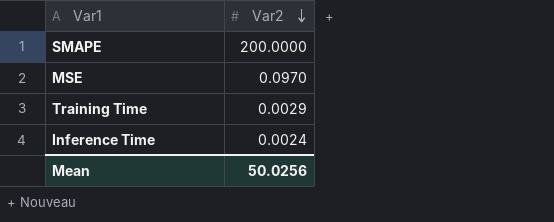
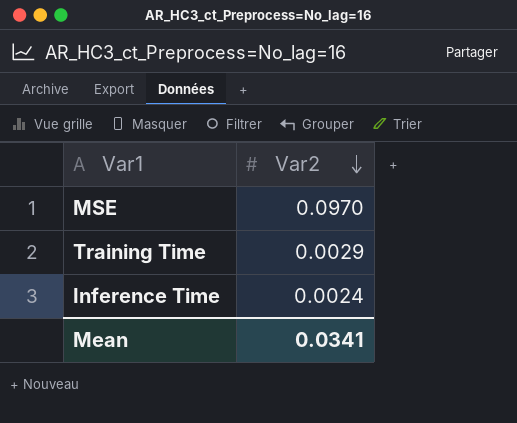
row SMAPE: 200.0000 -> none
Mean | Var2: 50.0256 -> 0.0341

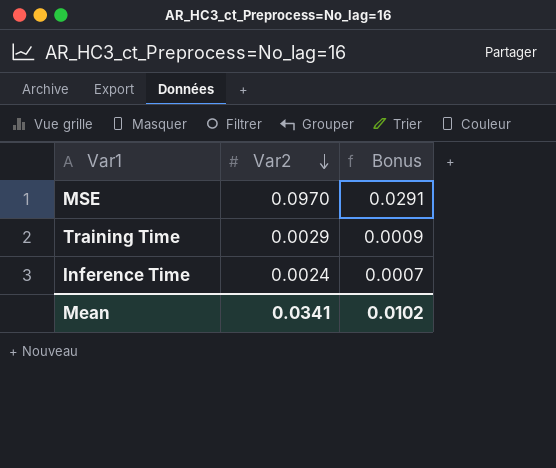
column Bonus | formula: none -> [Var2] * 0.3

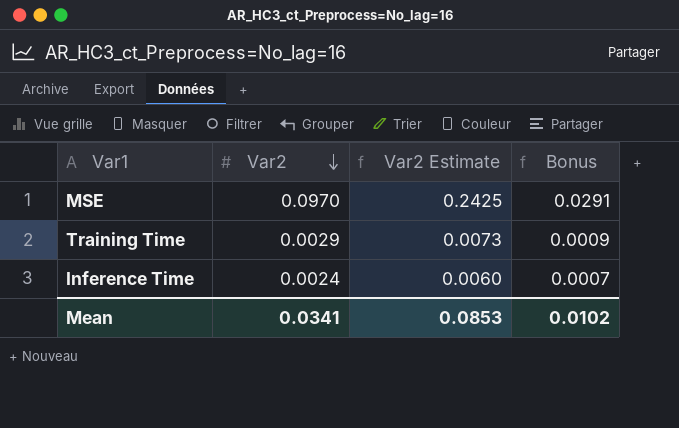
column Var2 Estimate | formula: none -> [Var2] * 2.5

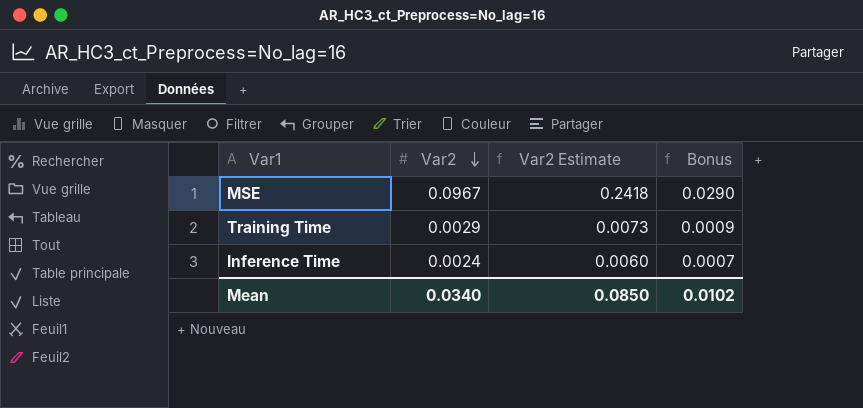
MSE | Var2: 0.0970 -> 0.0967
MSE | Var2 Estimate: 0.2425 -> 0.2418
MSE | Bonus: 0.0291 -> 0.0290
Mean | Var2: 0.0341 -> 0.0340
Mean | Var2 Estimate: 0.0853 -> 0.0850

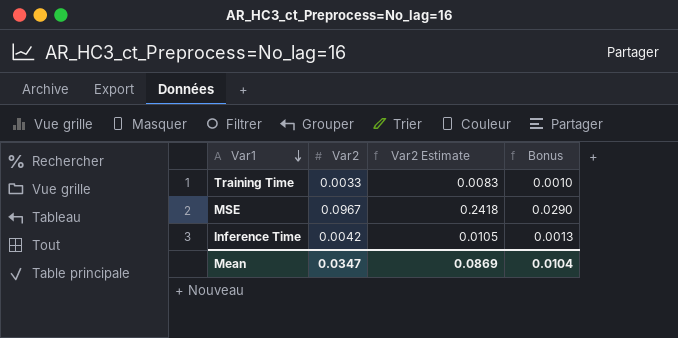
row order: Var2 descending -> Var1 descending
Training Time | Var2: 0.0029 -> 0.0033
Training Time | Var2 Estimate: 0.0073 -> 0.0083
Training Time | Bonus: 0.0009 -> 0.0010
Inference Time | Var2: 0.0024 -> 0.0042
Inference Time | Var2 Estimate: 0.0060 -> 0.0105
Inference Time | Bonus: 0.0007 -> 0.0013
Mean | Var2: 0.0340 -> 0.0347
Mean | Var2 Estimate: 0.0850 -> 0.0869
Mean | Bonus: 0.0102 -> 0.0104

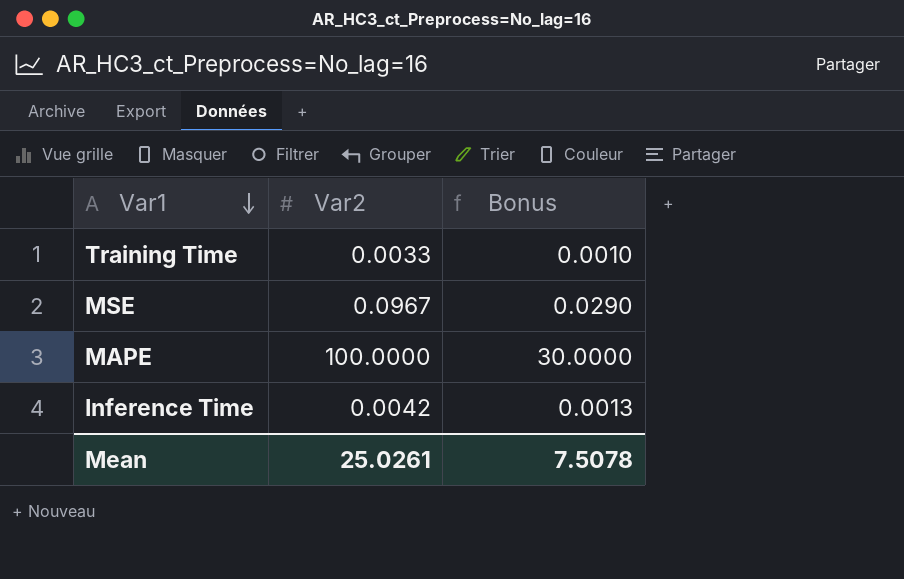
column Var2 Estimate | formula: [Var2] * 2.5 -> none
row MAPE: none -> 100.0000 | 30.0000
Mean | Var2: 0.0347 -> 25.0261
Mean | Bonus: 0.0104 -> 7.5078

